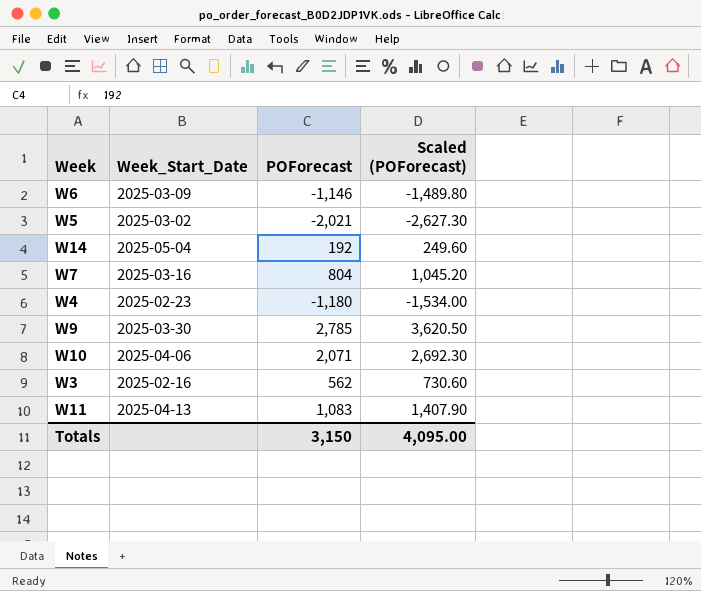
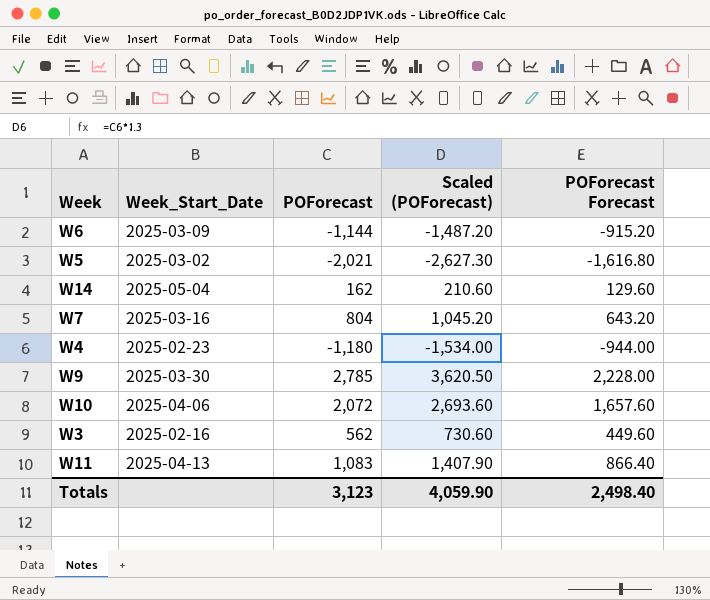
column POForecast Forecast | formula: none -> [POForecast] * 0.8
W6 | POForecast: -1,146 -> -1,144
W6 | Scaled (POForecast): -1,489.80 -> -1,487.20
W14 | POForecast: 192 -> 162
W14 | Scaled (POForecast): 249.60 -> 210.60
W10 | POForecast: 2,071 -> 2,072
W10 | Scaled (POForecast): 2,692.30 -> 2,693.60
Totals | POForecast: 3,150 -> 3,123
Totals | Scaled (POForecast): 4,095.00 -> 4,059.90

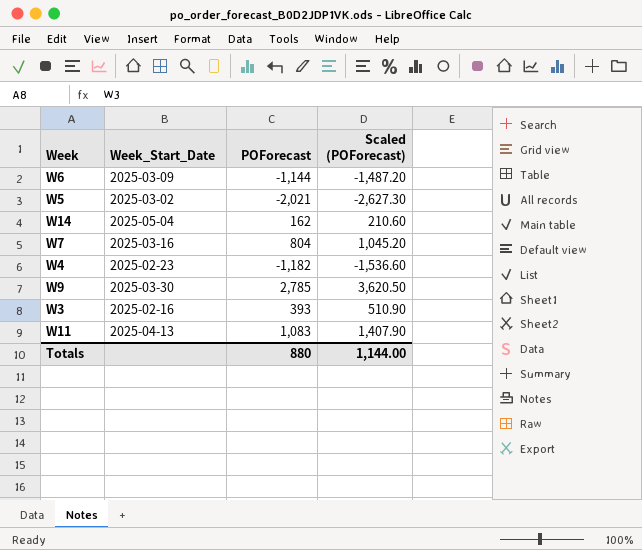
column POForecast Forecast | formula: [POForecast] * 0.8 -> none
row W10: 2025-04-06 | 2,072 | 2,693.60 | 1,657.60 -> none
W4 | POForecast: -1,180 -> -1,182
W4 | Scaled (POForecast): -1,534.00 -> -1,536.60
W3 | POForecast: 562 -> 393
W3 | Scaled (POForecast): 730.60 -> 510.90
Totals | POForecast: 3,123 -> 880
Totals | Scaled (POForecast): 4,059.90 -> 1,144.00

